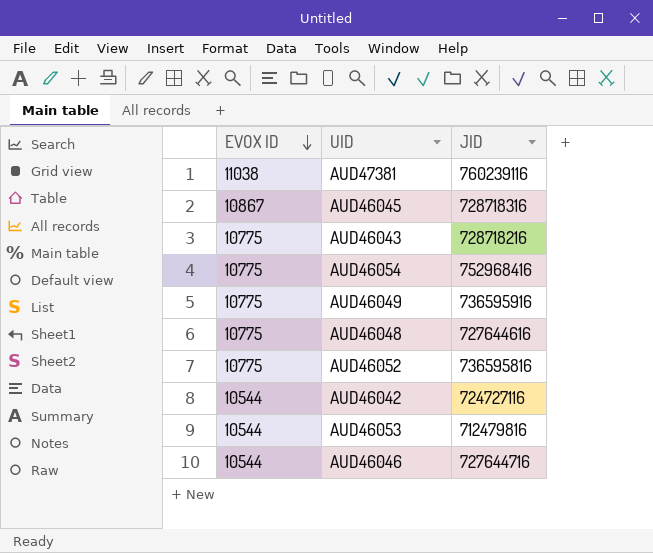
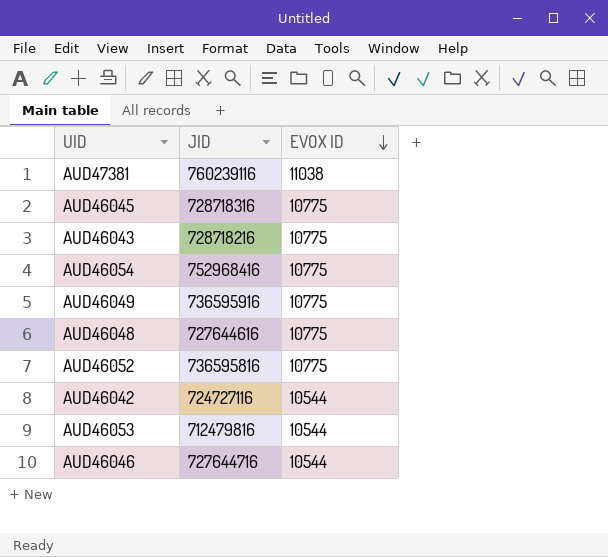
column EVOX ID | position: 1 -> 3
AUD46045 | EVOX ID: 10867 -> 10775

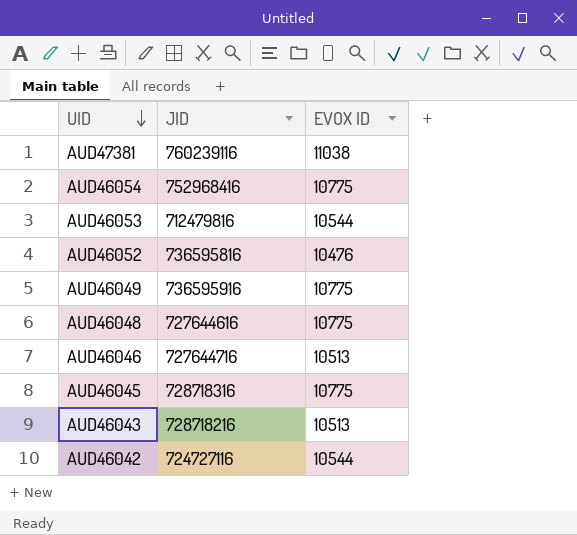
row order: EVOX ID descending -> UID descending
AUD46052 | EVOX ID: 10775 -> 10476
AUD46046 | EVOX ID: 10544 -> 10513
AUD46043 | EVOX ID: 10775 -> 10513

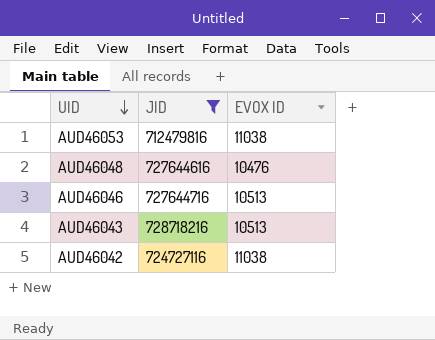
filter: none -> JID <= 728718216
AUD46053 | EVOX ID: 10544 -> 11038
AUD46048 | EVOX ID: 10775 -> 10476
AUD46042 | EVOX ID: 10544 -> 11038

